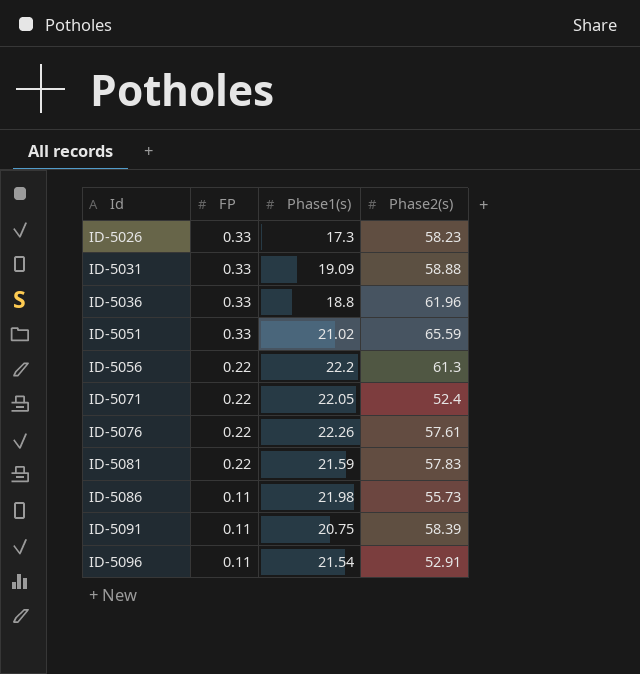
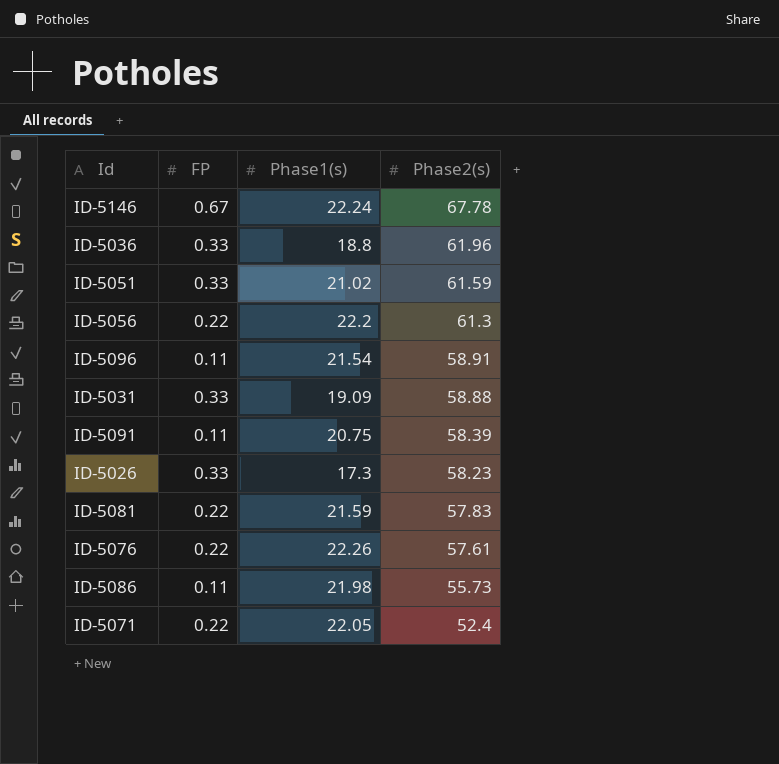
row order: Id ascending -> Phase2(s) descending
row ID-5146: none -> 0.67 | 22.24 | 67.78
ID-5051 | Phase2(s): 65.59 -> 61.59
ID-5096 | Phase2(s): 52.91 -> 58.91

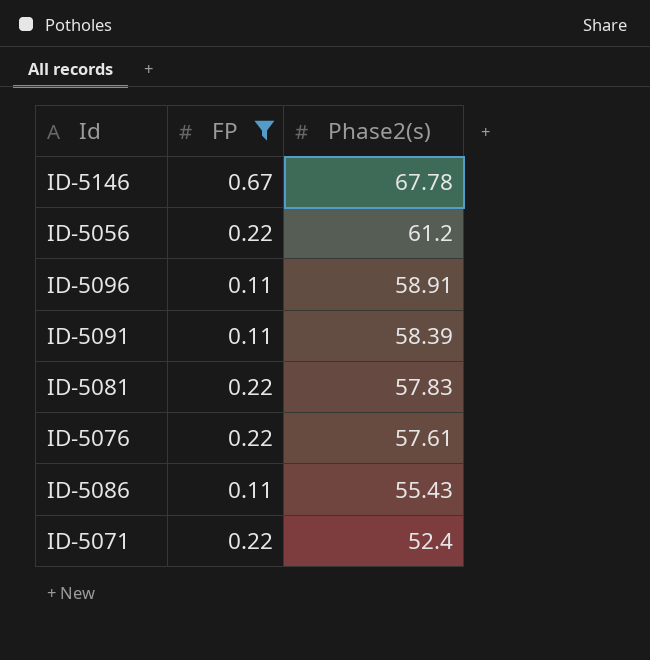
filter: none -> FP != 0.33
column Phase1(s) | position: 3 -> none
ID-5056 | Phase2(s): 61.3 -> 61.2
ID-5086 | Phase2(s): 55.73 -> 55.43

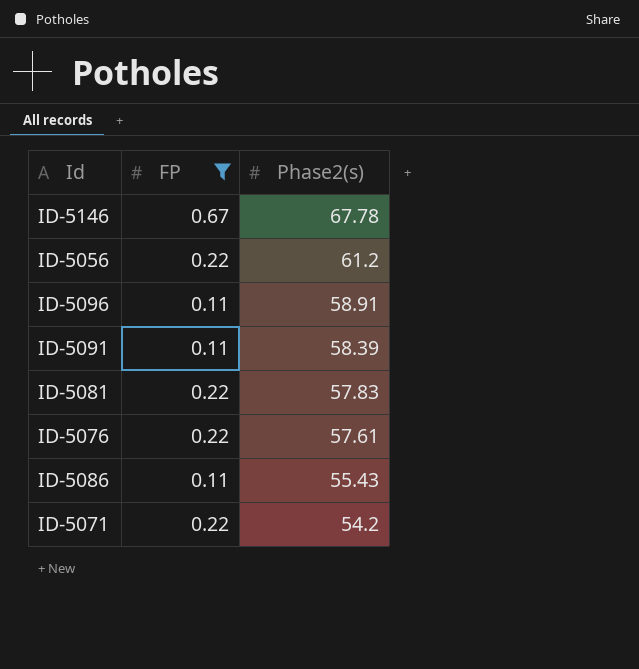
ID-5071 | Phase2(s): 52.4 -> 54.2

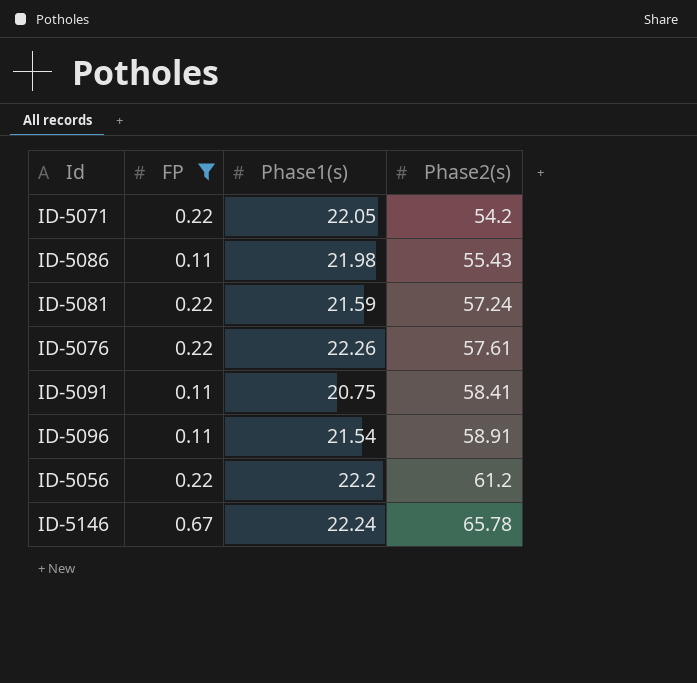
row order: Phase2(s) descending -> Phase2(s) ascending
column Phase1(s) | position: none -> 3
ID-5081 | Phase2(s): 57.83 -> 57.24
ID-5091 | Phase2(s): 58.39 -> 58.41
ID-5146 | Phase2(s): 67.78 -> 65.78

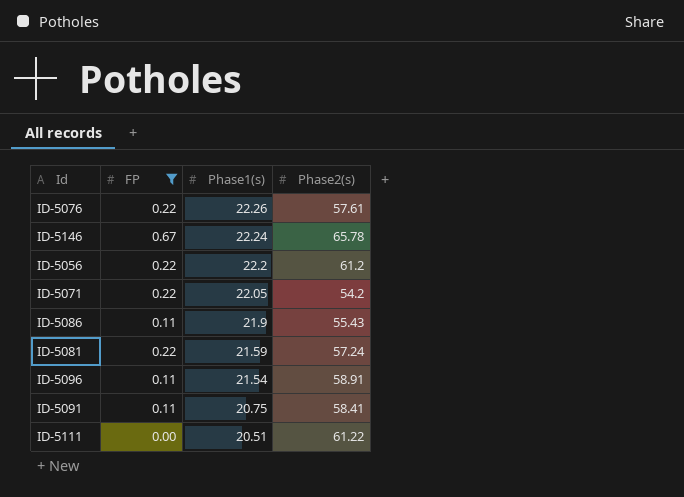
row order: Phase2(s) ascending -> Phase1(s) descending
ID-5086 | Phase1(s): 21.98 -> 21.9
row ID-5111: none -> 0.00 | 20.51 | 61.22

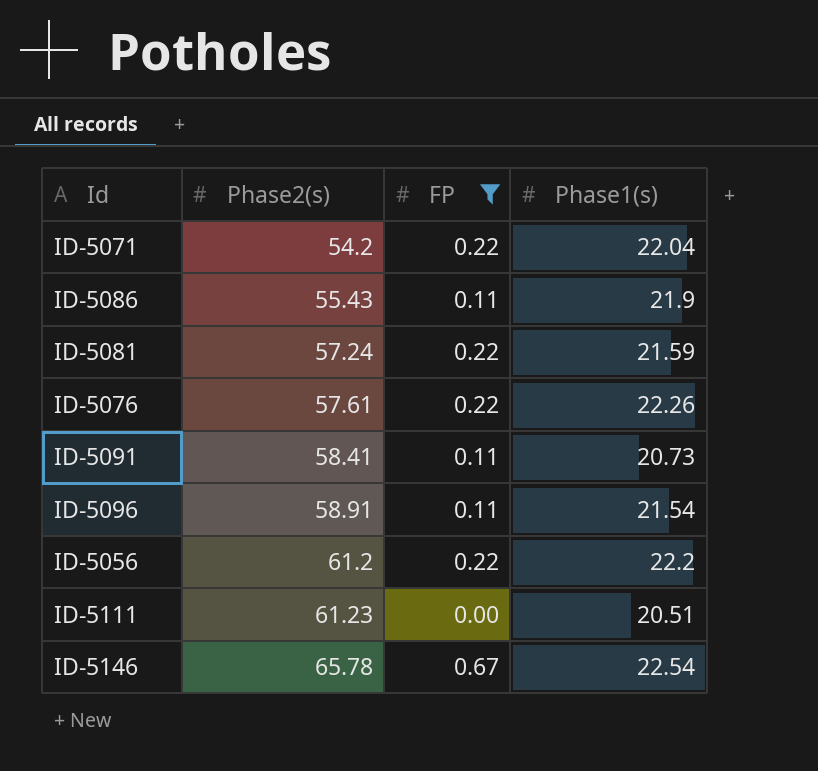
row order: Phase1(s) descending -> Phase2(s) ascending
column Phase2(s) | position: 4 -> 2
ID-5071 | Phase1(s): 22.05 -> 22.04
ID-5091 | Phase1(s): 20.75 -> 20.73
ID-5111 | Phase2(s): 61.22 -> 61.23
ID-5146 | Phase1(s): 22.24 -> 22.54

